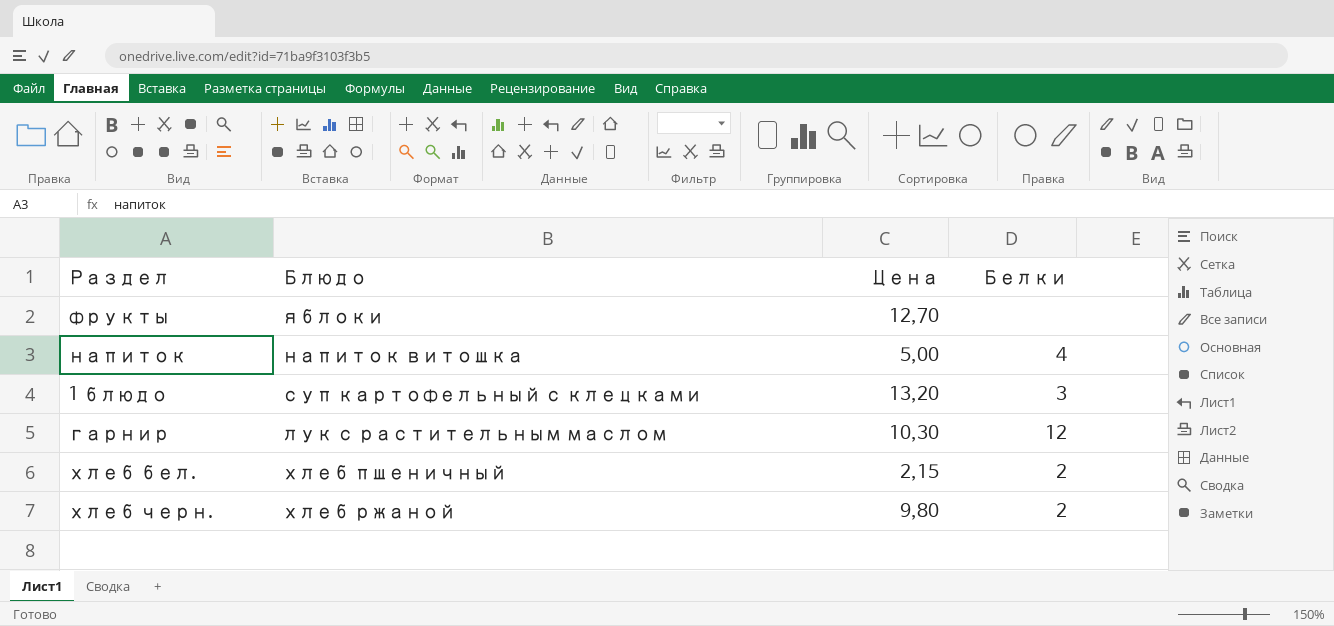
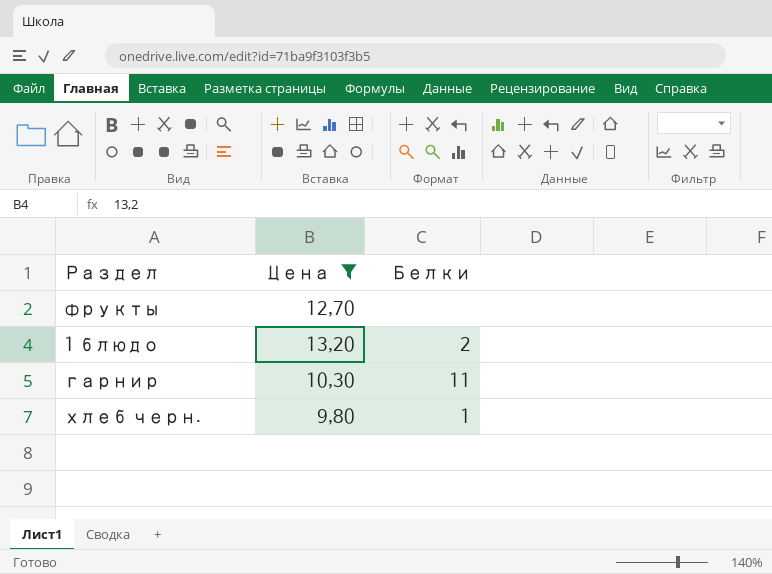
filter: none -> Цена >= 9,80
column Блюдо | position: 2 -> none
1 блюдо | Белки: 3 -> 2
гарнир | Белки: 12 -> 11
хлеб черн. | Белки: 2 -> 1

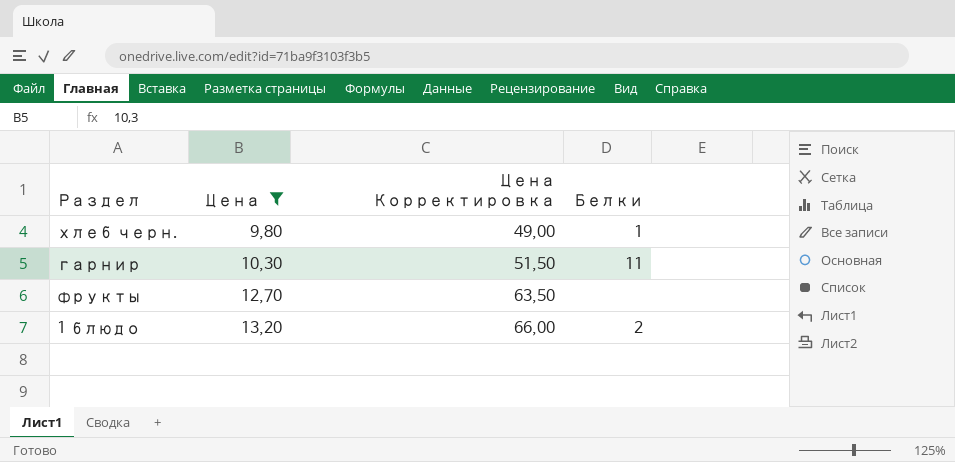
row order: none -> Цена ascending
column Цена Корректировка | formula: none -> [Цена] * 5

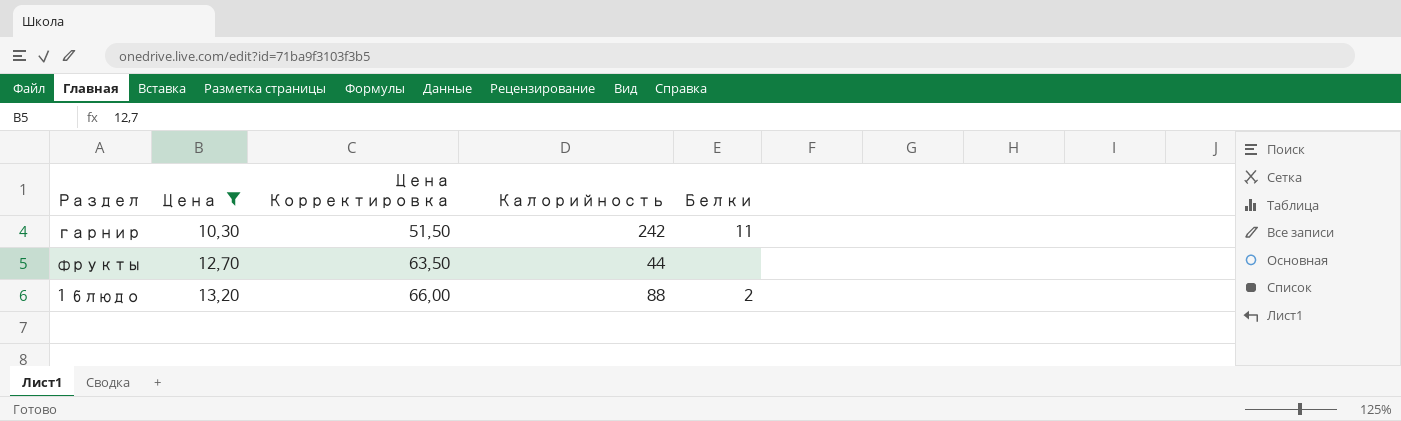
column Калорийность | position: none -> 4
row хлеб черн.: 9,80 | 49,00 | 1 -> none

